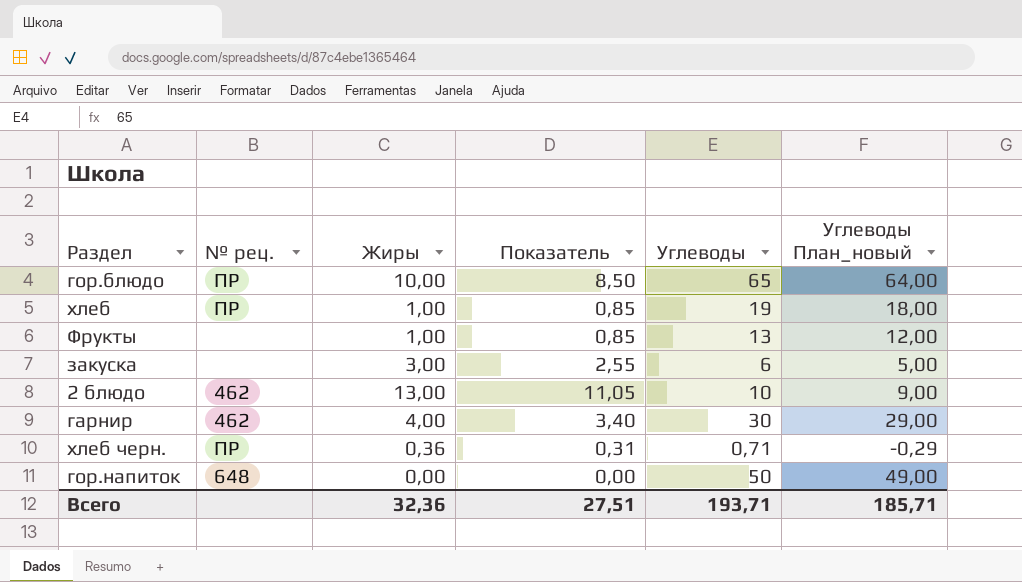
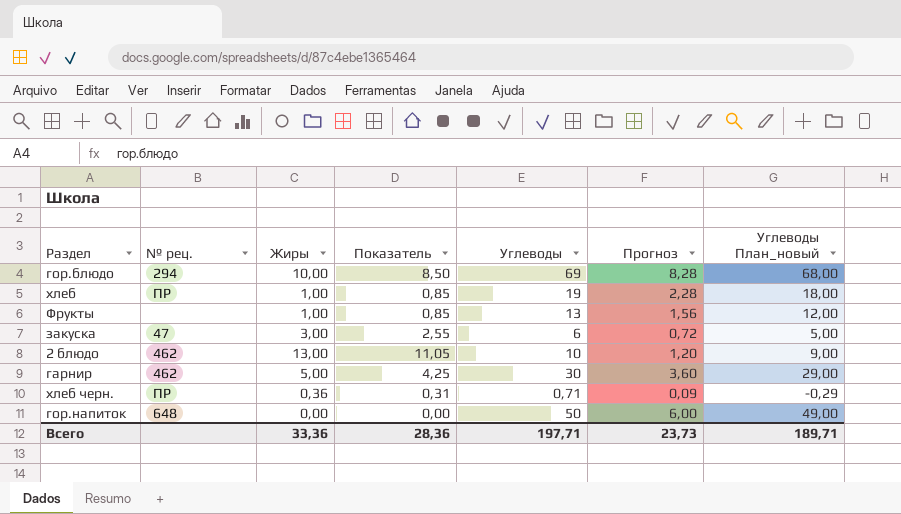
column Прогноз | formula: none -> [Углеводы] * 0,12
гор.блюдо | № рец.: ПР -> 294
гор.блюдо | Углеводы: 65 -> 69
гор.блюдо | Углеводы План_новый: 64,00 -> 68,00
закуска | № рец.: none -> 47
гарнир | Жиры: 4,00 -> 5,00
гарнир | Показатель: 3,40 -> 4,25
Всего | Жиры: 32,36 -> 33,36
Всего | Показатель: 27,51 -> 28,36
Всего | Углеводы: 193,71 -> 197,71
Всего | Углеводы План_новый: 185,71 -> 189,71

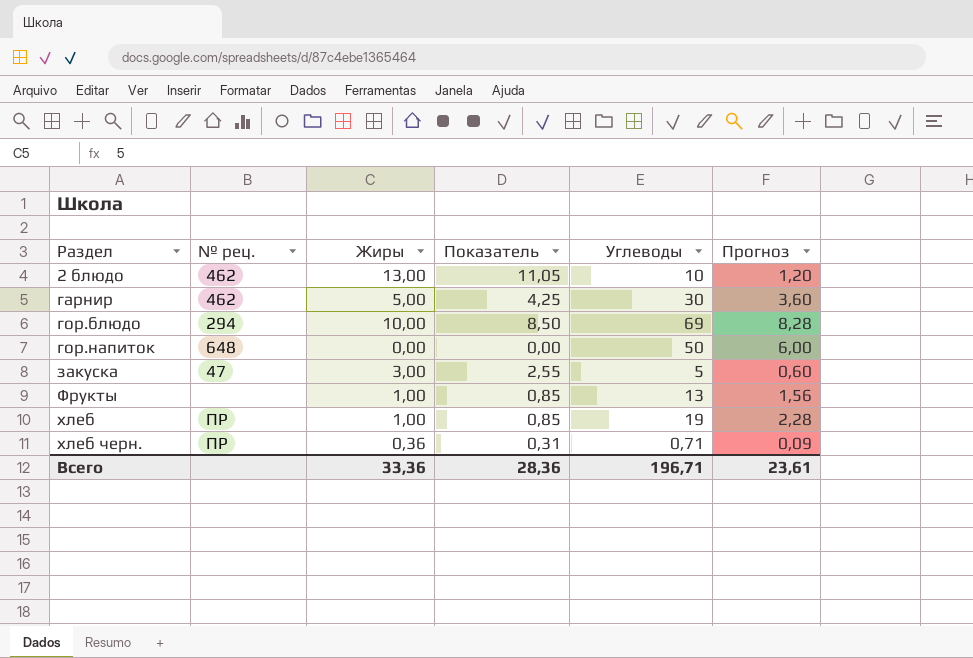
row order: none -> Раздел ascending
column Углеводы План_новый | formula: [Углеводы] - 1 -> none
закуска | Углеводы: 6 -> 5
закуска | Прогноз: 0,72 -> 0,60
Всего | Углеводы: 197,71 -> 196,71
Всего | Прогноз: 23,73 -> 23,61

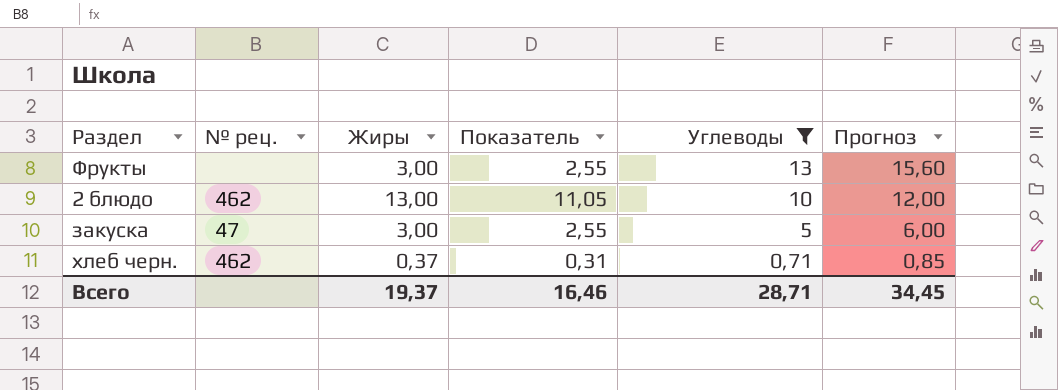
filter: none -> Углеводы <= 13
row order: Раздел ascending -> Углеводы descending
column Прогноз | formula: [Углеводы] * 0,12 -> [Углеводы] * 1,2
Фрукты | Жиры: 1,00 -> 3,00
Фрукты | Показатель: 0,85 -> 2,55
хлеб черн. | № рец.: ПР -> 462
хлеб черн. | Жиры: 0,36 -> 0,37
Всего | Жиры: 33,36 -> 19,37
Всего | Показатель: 28,36 -> 16,46
Всего | Углеводы: 196,71 -> 28,71
Всего | Прогноз: 23,61 -> 34,45

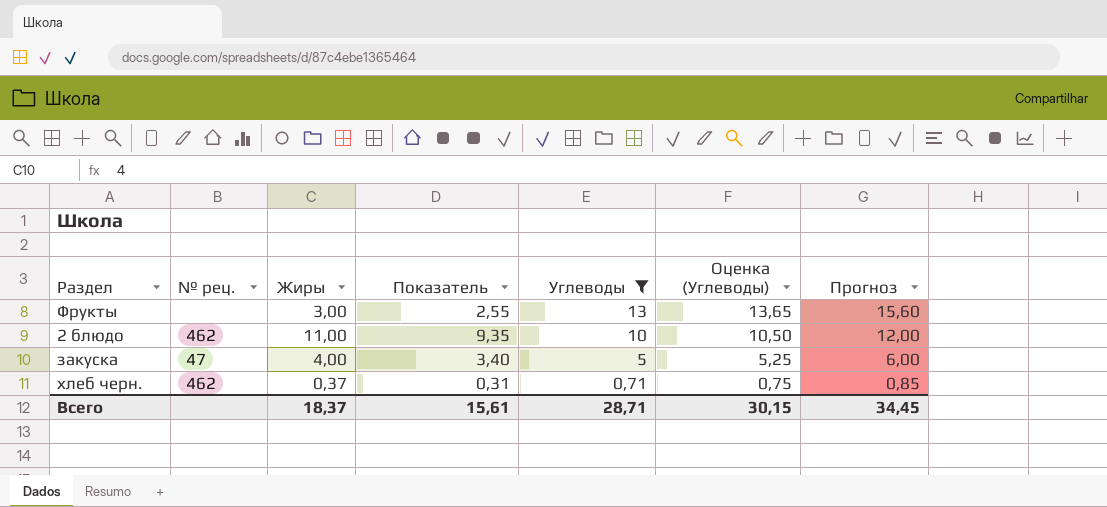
column Оценка (Углеводы) | formula: none -> [Углеводы] * 1,05
2 блюдо | Жиры: 13,00 -> 11,00
2 блюдо | Показатель: 11,05 -> 9,35
закуска | Жиры: 3,00 -> 4,00
закуска | Показатель: 2,55 -> 3,40
Всего | Жиры: 19,37 -> 18,37
Всего | Показатель: 16,46 -> 15,61

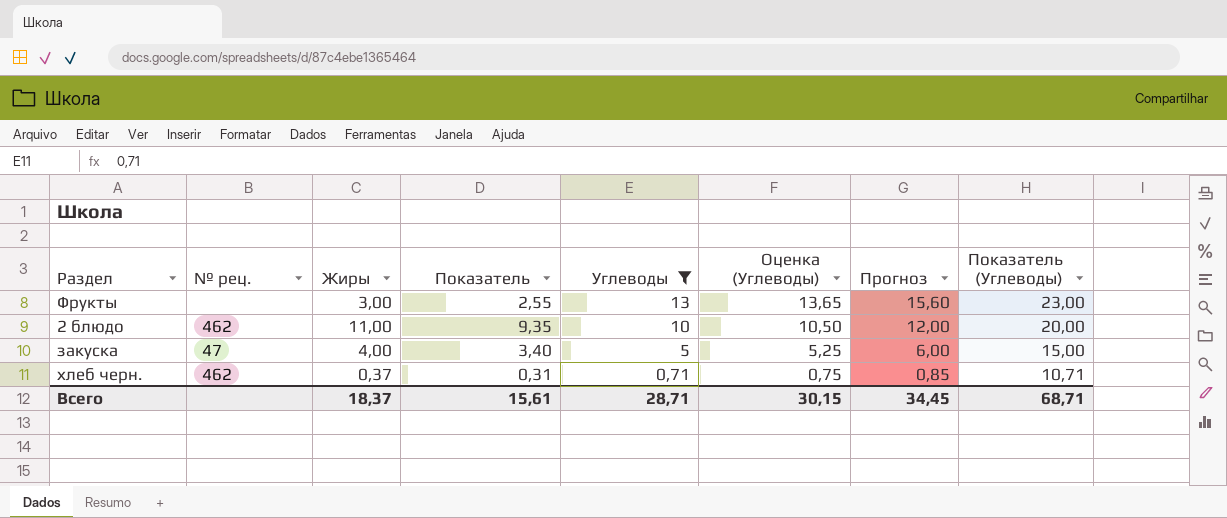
column Показатель (Углеводы) | formula: none -> [Углеводы] + 10

